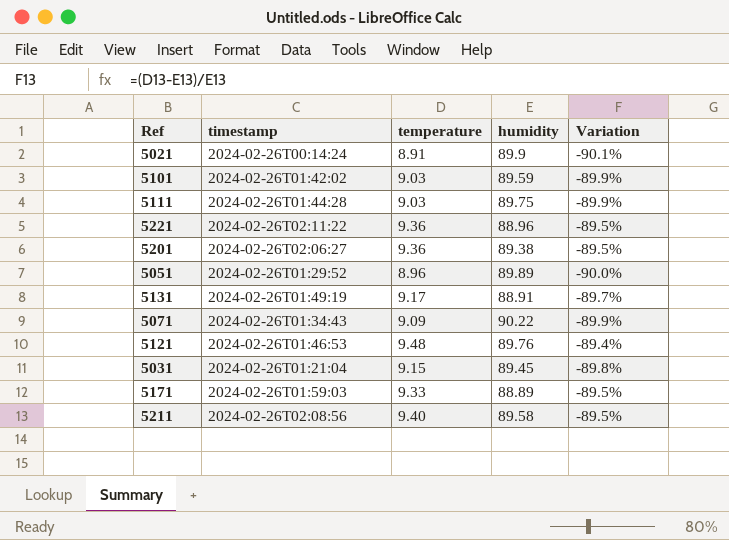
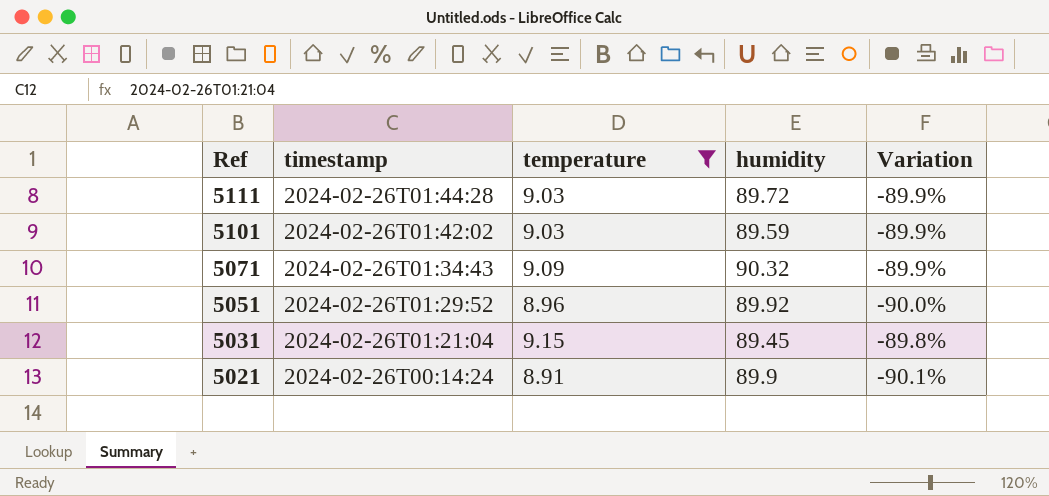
filter: none -> temperature <= 9.15
row order: none -> Ref descending
5111 | humidity: 89.75 -> 89.72
5071 | humidity: 90.22 -> 90.32
5051 | humidity: 89.89 -> 89.92

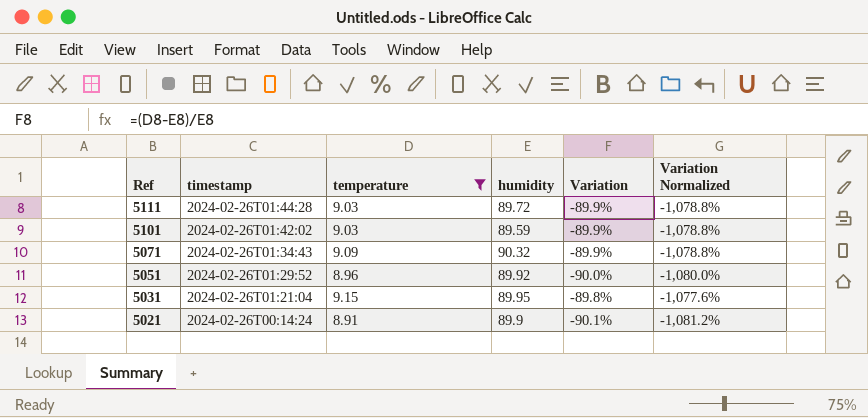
column Variation Normalized | formula: none -> [Variation] * 12
5031 | humidity: 89.45 -> 89.95

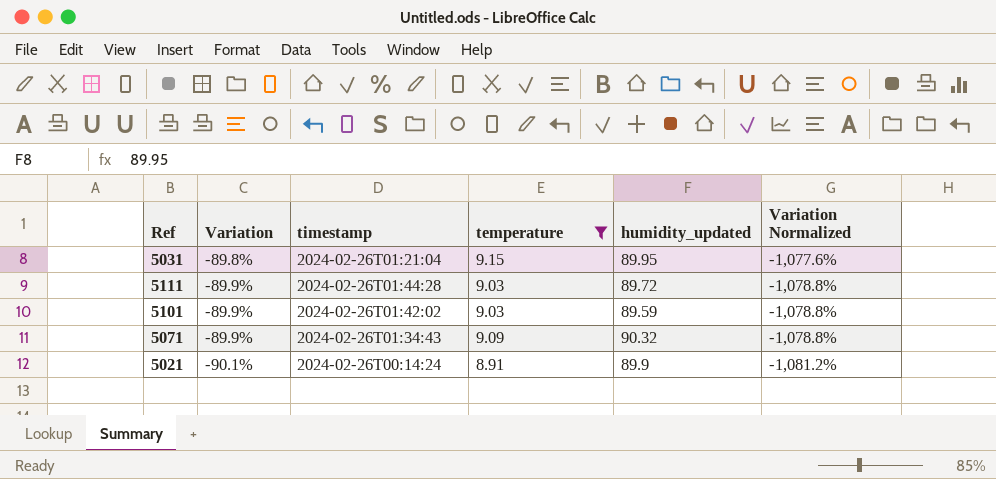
row order: Ref descending -> Variation descending
column Variation | position: 5 -> 2
column name: humidity -> humidity_updated
row 5051: 2024-02-26T01:29:52 | 8.96 | 89.92 | -90.0% | -1,080.0% -> none

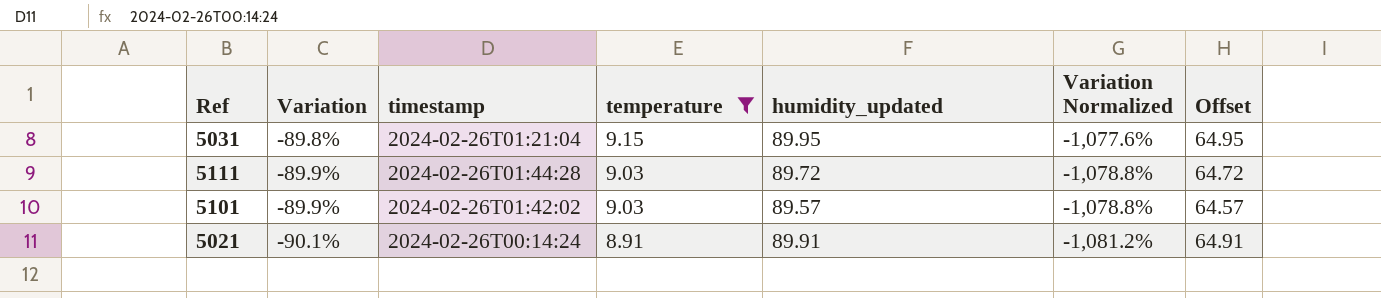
column Offset | formula: none -> [humidity_updated] - 25
row 5071: -89.9% | 2024-02-26T01:34:43 | 9.09 | 90.32 | -1,078.8% -> none
5101 | humidity_updated: 89.59 -> 89.57
5021 | humidity_updated: 89.9 -> 89.91

